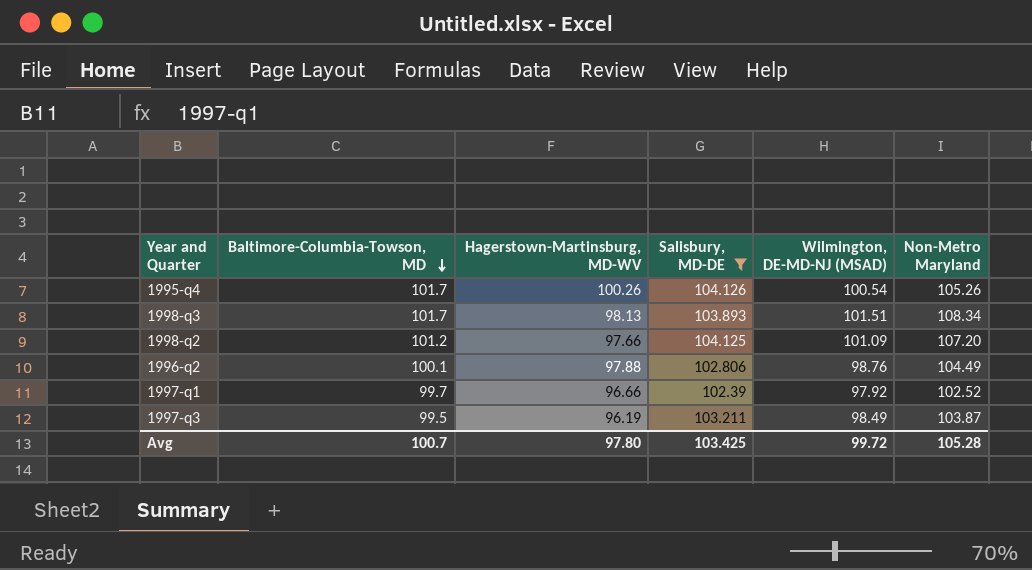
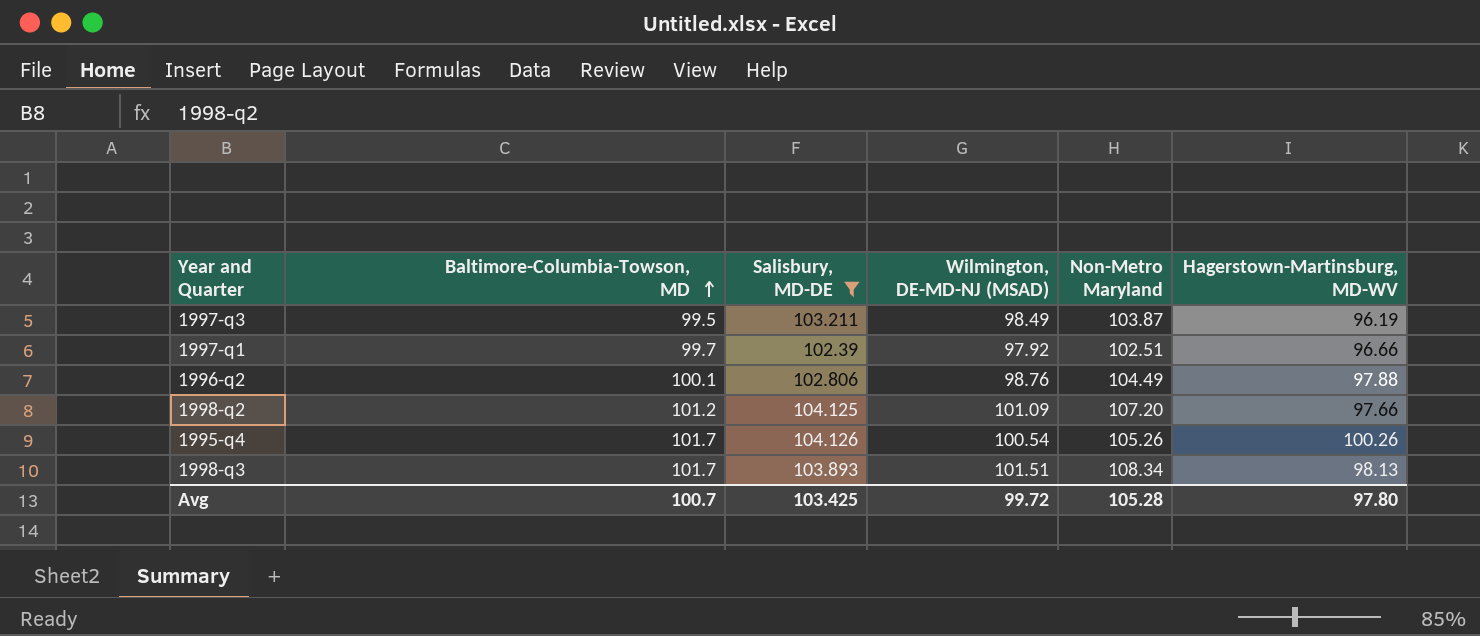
row order: Baltimore-Columbia-Towson, MD descending -> Baltimore-Columbia-Towson, MD ascending
column Hagerstown-Martinsburg, MD-WV | position: 3 -> 6
1997-q1 | Non-Metro Maryland: 102.52 -> 102.51

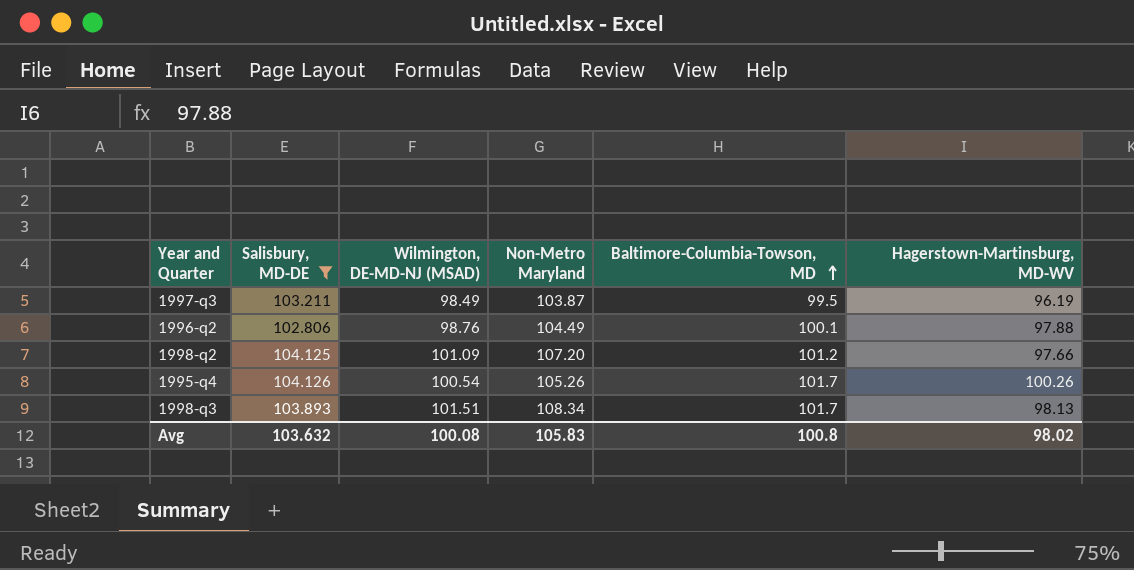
column Baltimore-Columbia-Towson, MD | position: 2 -> 5
row 1997-q1: 99.7 | 102.39 | 97.92 | 102.51 | 96.66 -> none
Avg | Salisbury, MD-DE: 103.425 -> 103.632
Avg | Wilmington, DE-MD-NJ (MSAD): 99.72 -> 100.08
Avg | Non-Metro Maryland: 105.28 -> 105.83
Avg | Baltimore-Columbia-Towson, MD: 100.7 -> 100.8
Avg | Hagerstown-Martinsburg, MD-WV: 97.80 -> 98.02

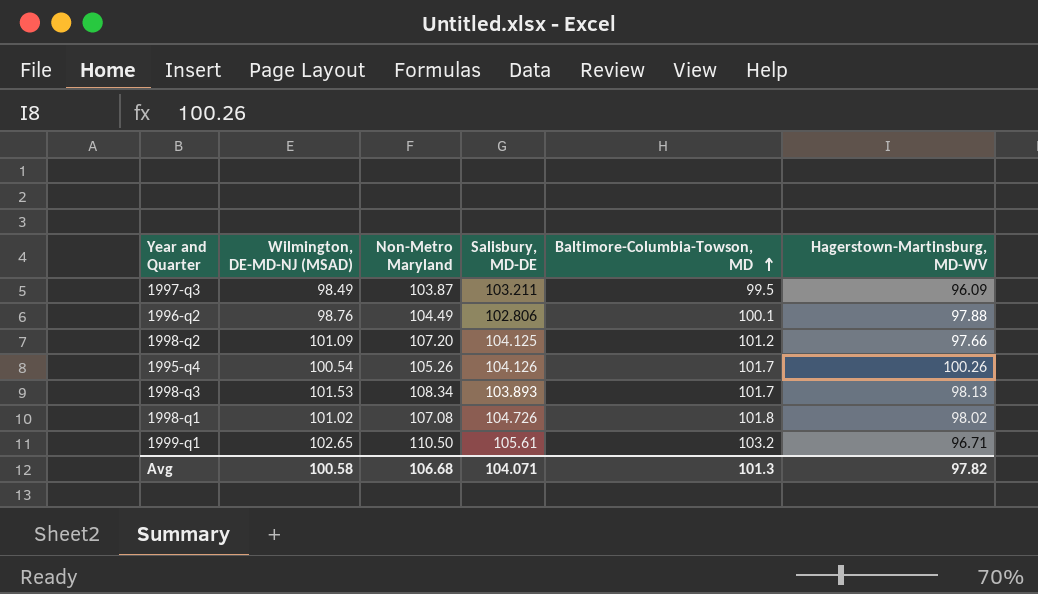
filter: Salisbury, MD-DE <= 104.126 -> none
column Salisbury, MD-DE | position: 2 -> 4
1997-q3 | Hagerstown-Martinsburg, MD-WV: 96.19 -> 96.09
1998-q3 | Wilmington, DE-MD-NJ (MSAD): 101.51 -> 101.53
Avg | Wilmington, DE-MD-NJ (MSAD): 100.08 -> 100.58
Avg | Non-Metro Maryland: 105.83 -> 106.68
Avg | Salisbury, MD-DE: 103.632 -> 104.071
Avg | Baltimore-Columbia-Towson, MD: 100.8 -> 101.3
Avg | Hagerstown-Martinsburg, MD-WV: 98.02 -> 97.82

